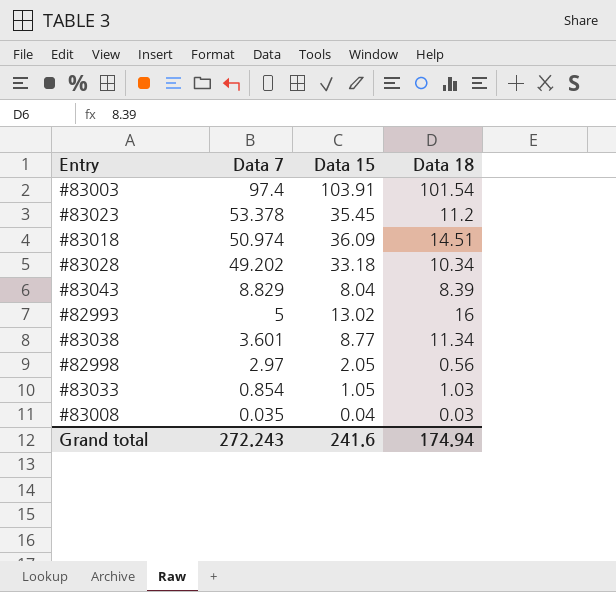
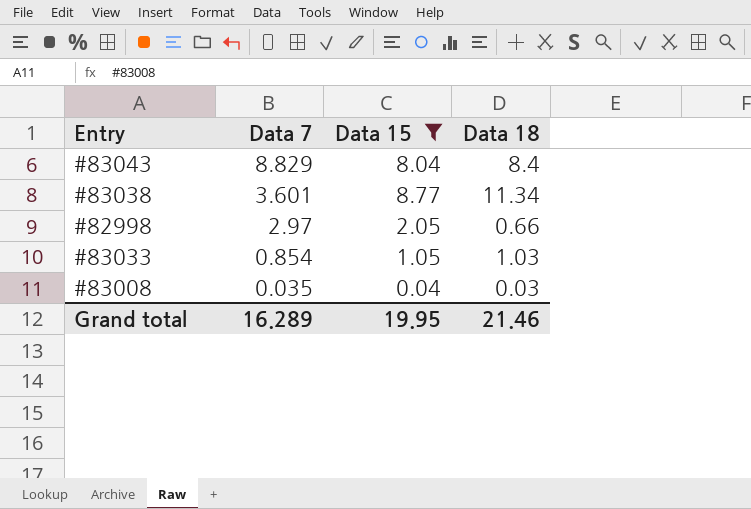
filter: none -> Data 15 <= 8.77
#83043 | Data 18: 8.39 -> 8.4
#82998 | Data 18: 0.56 -> 0.66
Grand total | Data 7: 272.243 -> 16.289
Grand total | Data 15: 241.6 -> 19.95
Grand total | Data 18: 174.94 -> 21.46

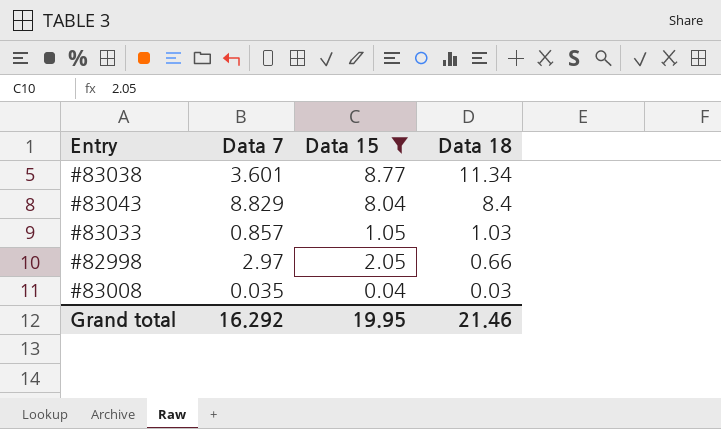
row order: Data 7 descending -> Data 18 descending
#83033 | Data 7: 0.854 -> 0.857
Grand total | Data 7: 16.289 -> 16.292

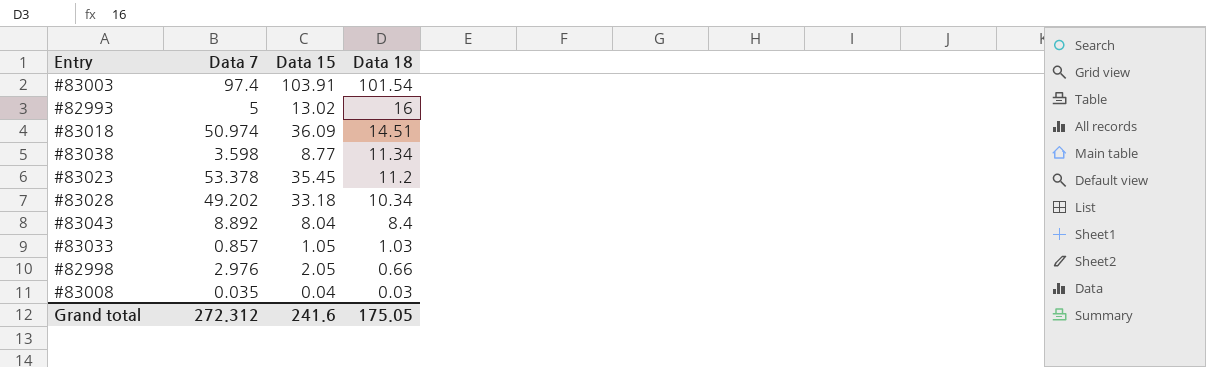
filter: Data 15 <= 8.77 -> none
#83038 | Data 7: 3.601 -> 3.598
#83043 | Data 7: 8.829 -> 8.892
#82998 | Data 7: 2.97 -> 2.976
Grand total | Data 7: 16.292 -> 272.312
Grand total | Data 15: 19.95 -> 241.6
Grand total | Data 18: 21.46 -> 175.05

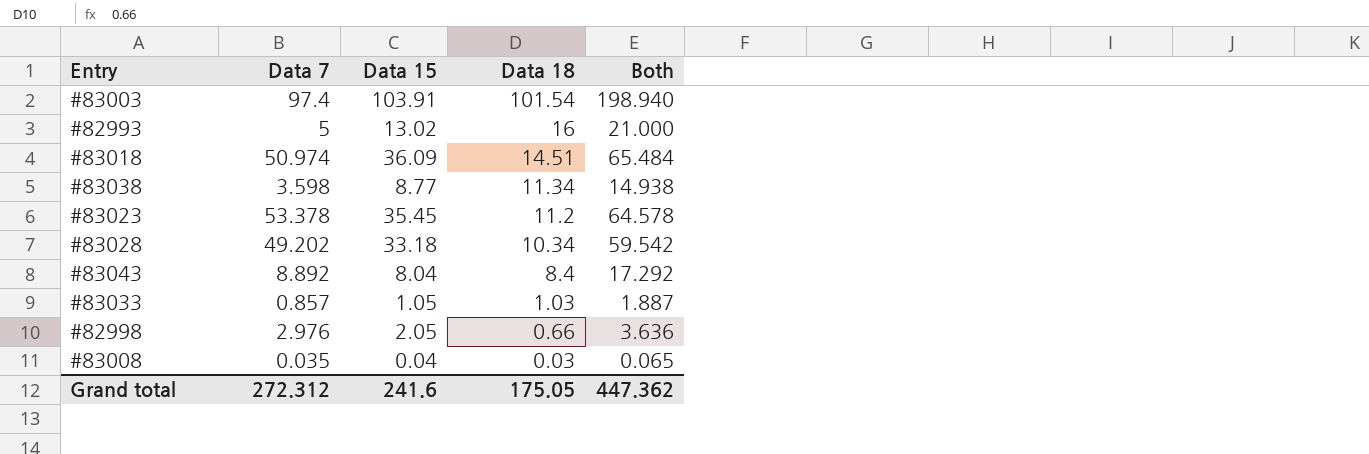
column Both | formula: none -> [Data 7] + [Data 18]

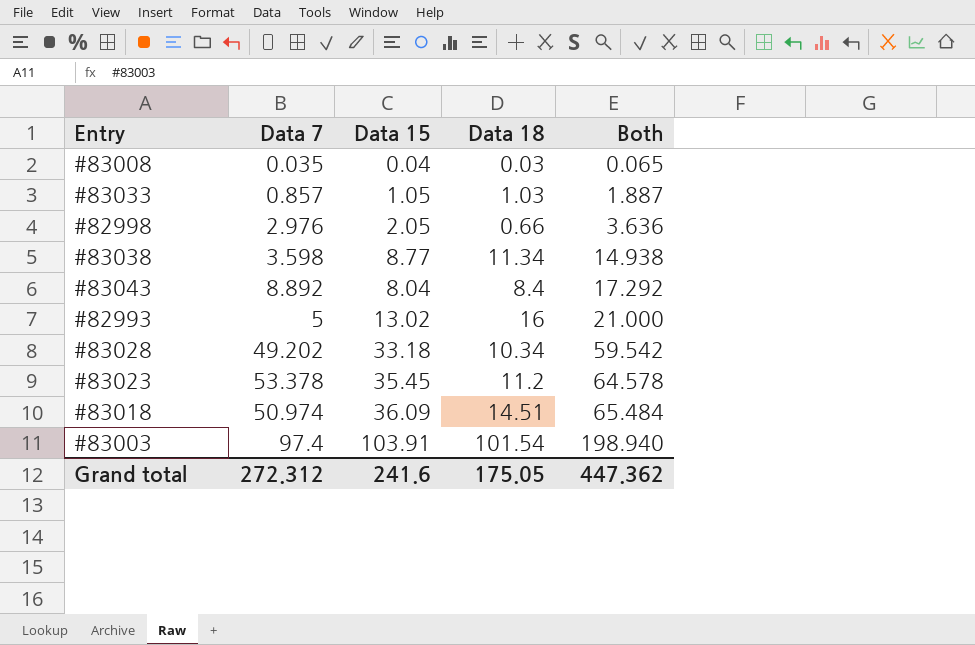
row order: Data 18 descending -> Both ascending

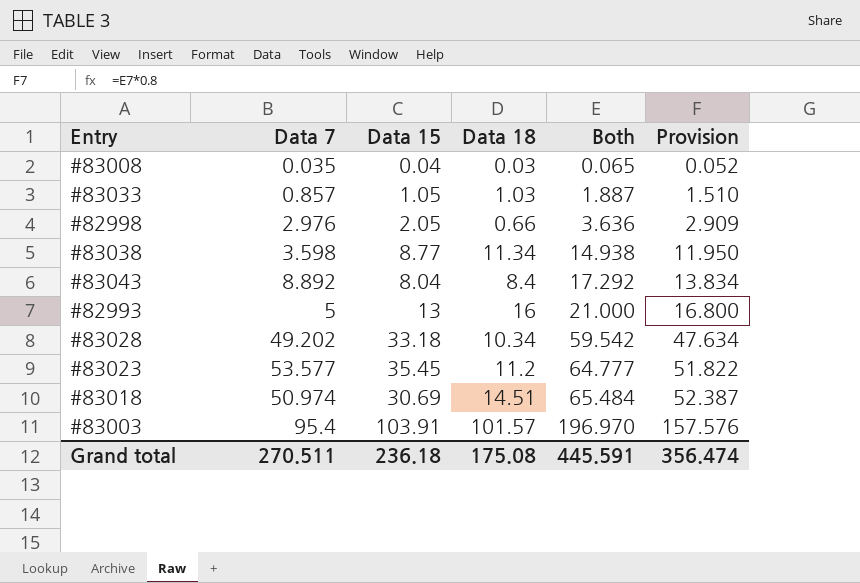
column Provision | formula: none -> [Both] * 0.8
#82993 | Data 15: 13.02 -> 13
#83023 | Data 7: 53.378 -> 53.577
#83023 | Both: 64.578 -> 64.777
#83018 | Data 15: 36.09 -> 30.69
#83003 | Data 7: 97.4 -> 95.4
#83003 | Data 18: 101.54 -> 101.57
#83003 | Both: 198.940 -> 196.970
Grand total | Data 7: 272.312 -> 270.511
Grand total | Data 15: 241.6 -> 236.18
Grand total | Data 18: 175.05 -> 175.08
Grand total | Both: 447.362 -> 445.591

